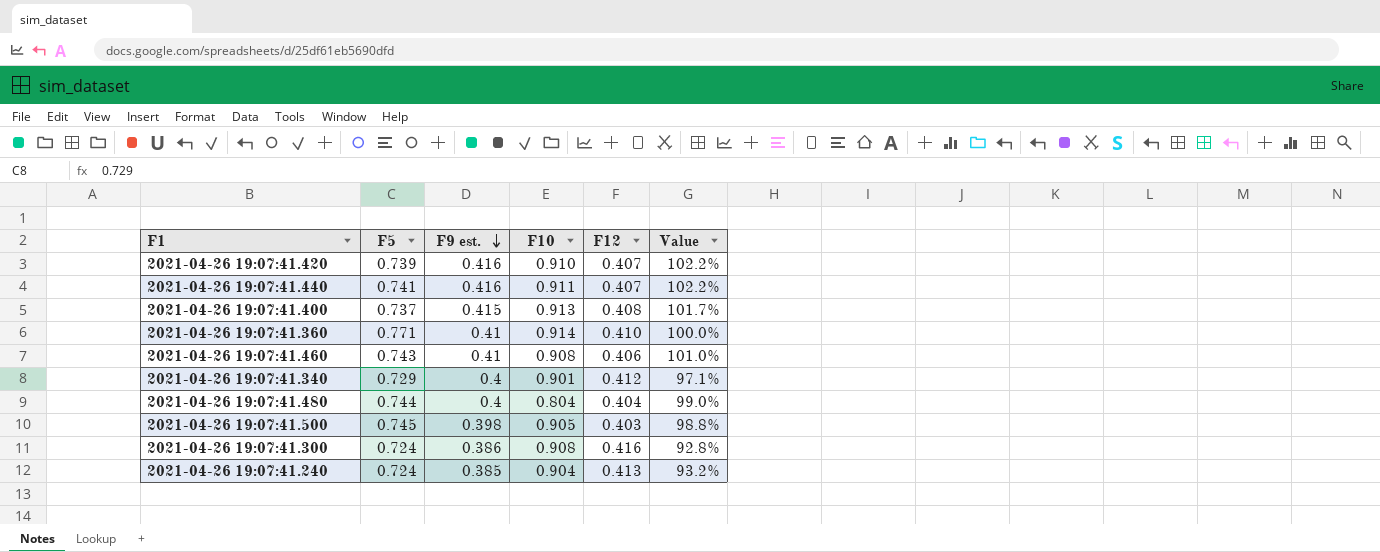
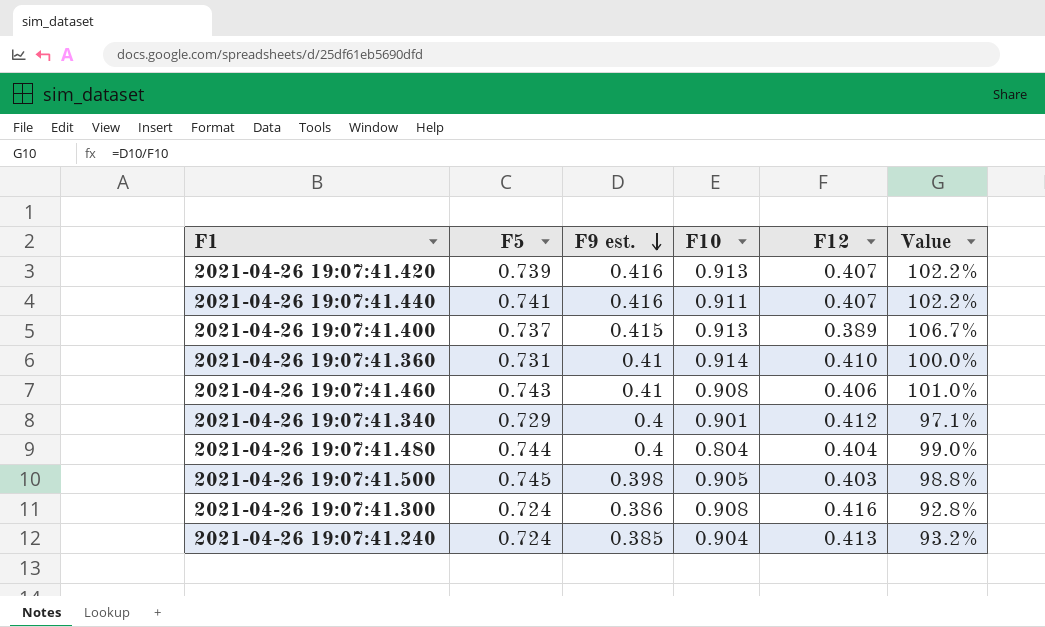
2021-04-26 19:07:41.420 | F10: 0.910 -> 0.913
2021-04-26 19:07:41.400 | F12: 0.408 -> 0.389
2021-04-26 19:07:41.400 | Value: 101.7% -> 106.7%
2021-04-26 19:07:41.360 | F5: 0.771 -> 0.731

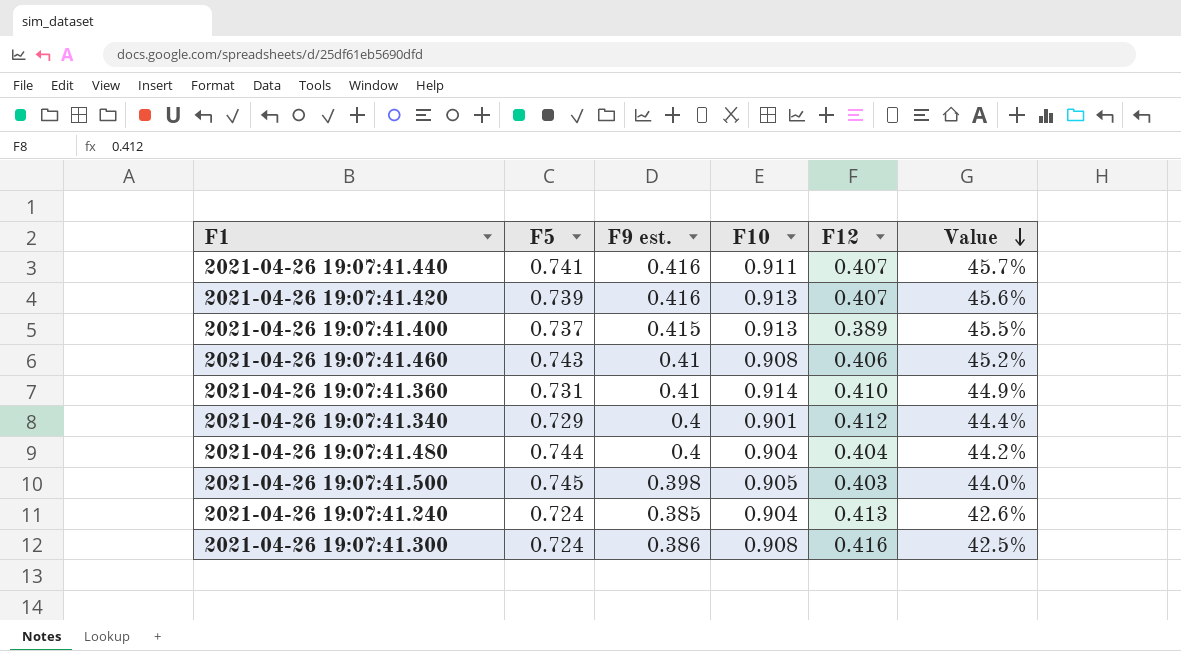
row order: F9 est. descending -> Value descending
column Value | formula: [F9 est.] / [F12] -> [F9 est.] / [F10]
2021-04-26 19:07:41.480 | F10: 0.804 -> 0.904

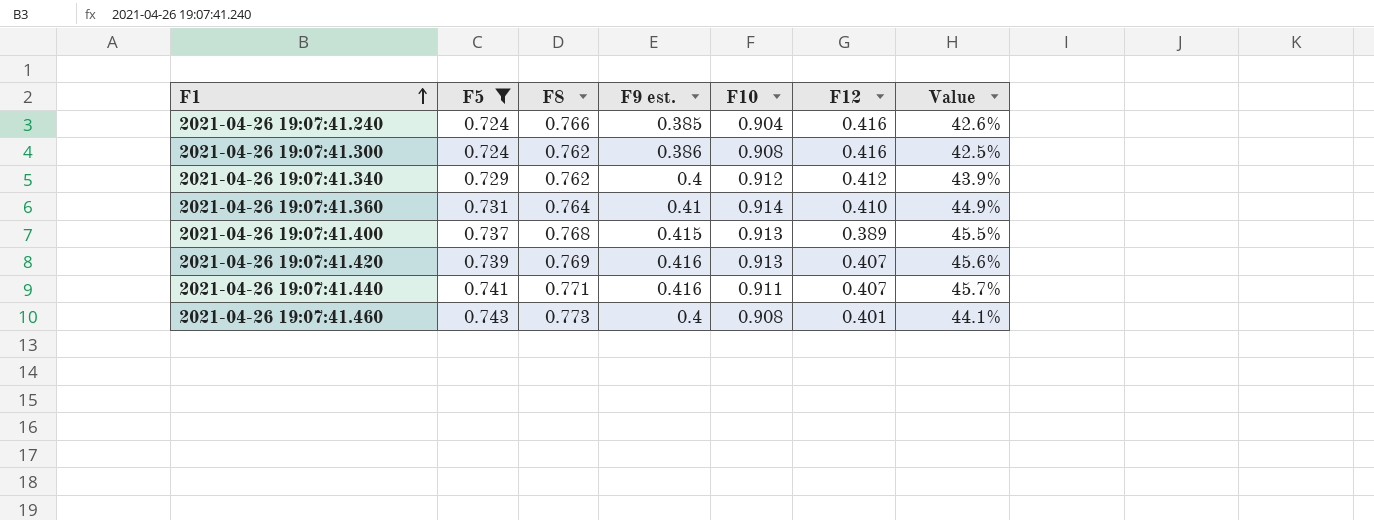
filter: none -> F5 <= 0.743
row order: Value descending -> F1 ascending
column F8 | position: none -> 3
2021-04-26 19:07:41.240 | F12: 0.413 -> 0.416
2021-04-26 19:07:41.340 | F10: 0.901 -> 0.912
2021-04-26 19:07:41.340 | Value: 44.4% -> 43.9%
2021-04-26 19:07:41.460 | F9 est.: 0.41 -> 0.4
2021-04-26 19:07:41.460 | F12: 0.406 -> 0.401
2021-04-26 19:07:41.460 | Value: 45.2% -> 44.1%

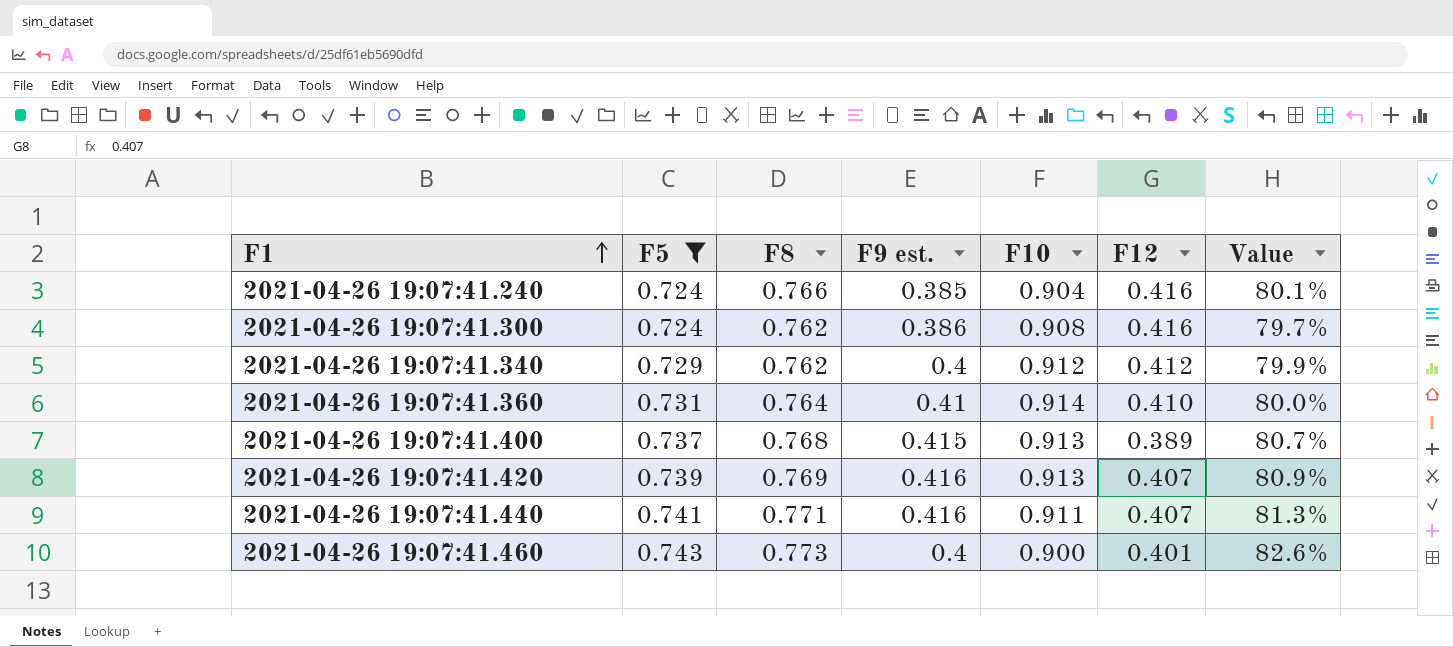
column Value | formula: [F9 est.] / [F10] -> [F5] / [F10]
2021-04-26 19:07:41.460 | F10: 0.908 -> 0.900

